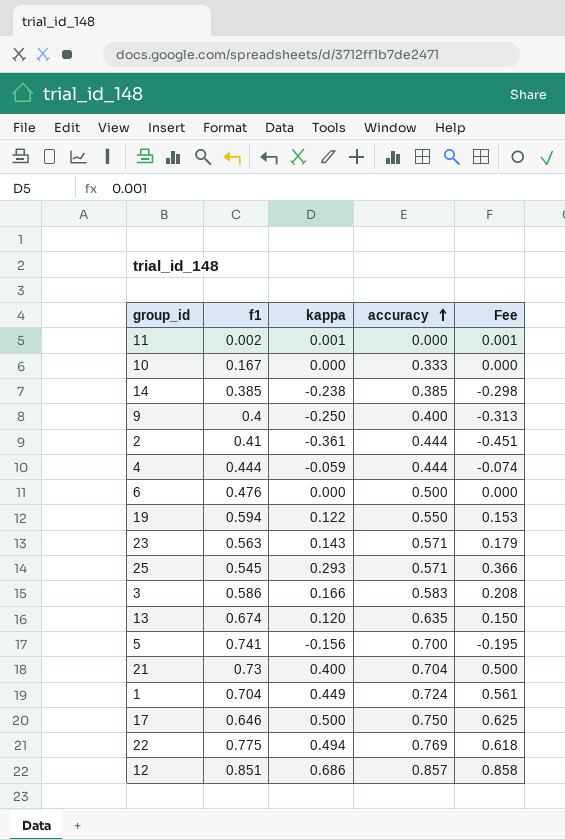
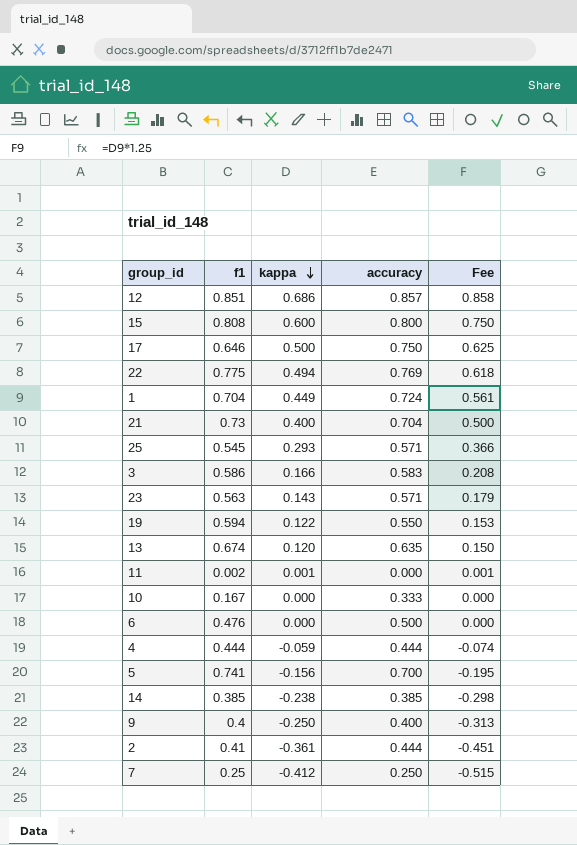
row order: accuracy ascending -> kappa descending
row 15: none -> 0.808 | 0.600 | 0.800 | 0.750
row 7: none -> 0.25 | -0.412 | 0.250 | -0.515

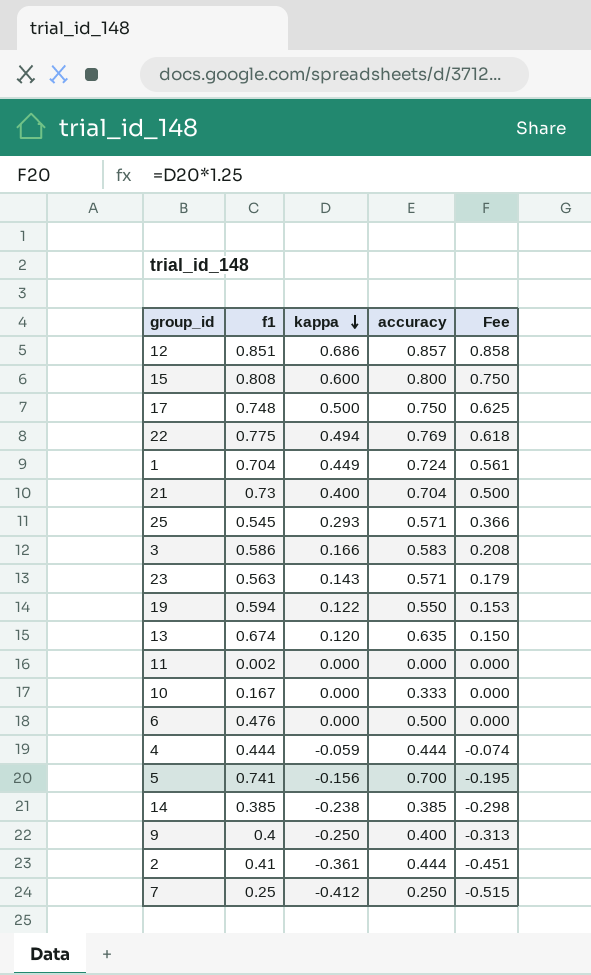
17 | f1: 0.646 -> 0.748
11 | kappa: 0.001 -> 0.000
11 | Fee: 0.001 -> 0.000

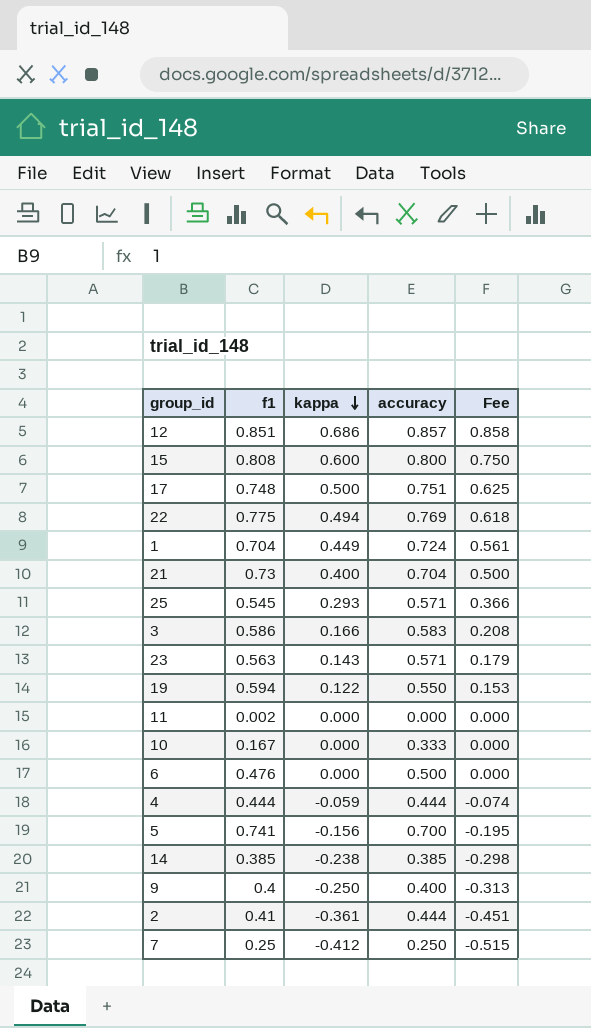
row 13: 0.674 | 0.120 | 0.635 | 0.150 -> none
17 | accuracy: 0.750 -> 0.751

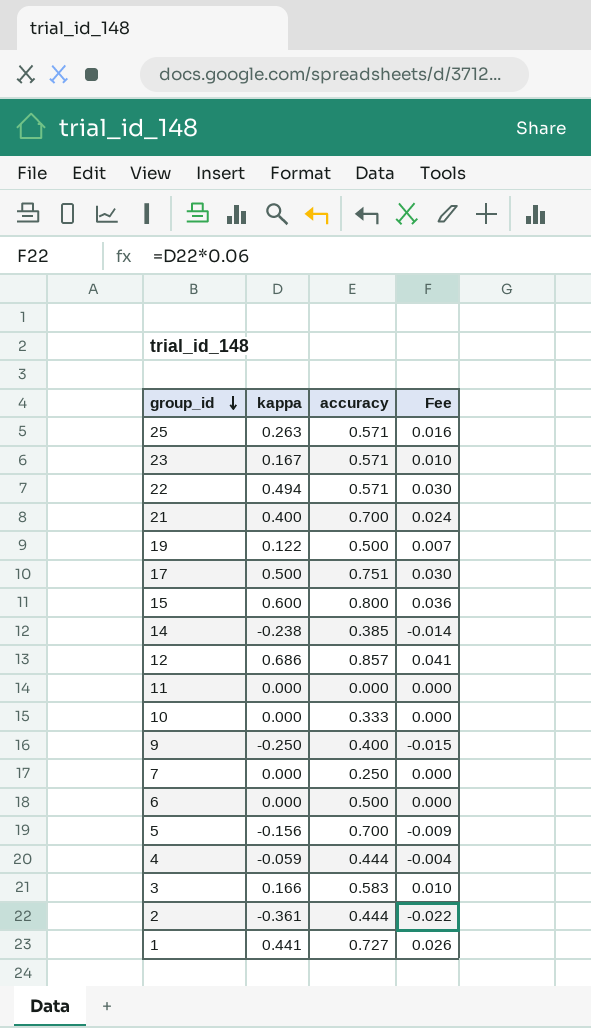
row order: kappa descending -> group_id descending
column f1 | position: 2 -> none
column Fee | formula: [kappa] * 1.25 -> [kappa] * 0.06
25 | kappa: 0.293 -> 0.263
23 | kappa: 0.143 -> 0.167
22 | accuracy: 0.769 -> 0.571
21 | accuracy: 0.704 -> 0.700
19 | accuracy: 0.550 -> 0.500
7 | kappa: -0.412 -> 0.000
1 | kappa: 0.449 -> 0.441
1 | accuracy: 0.724 -> 0.727

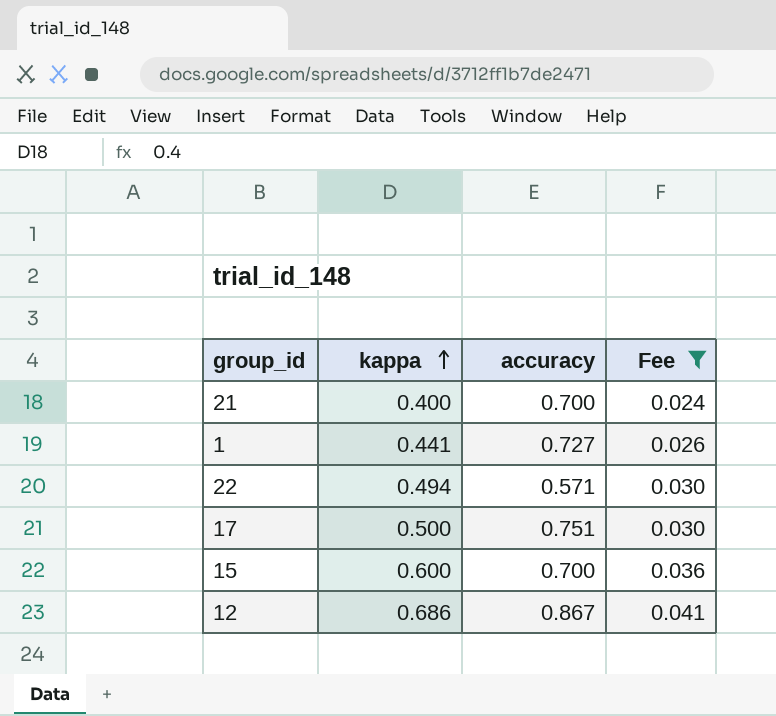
filter: none -> Fee >= 0.024
row order: group_id descending -> kappa ascending
15 | accuracy: 0.800 -> 0.700
12 | accuracy: 0.857 -> 0.867

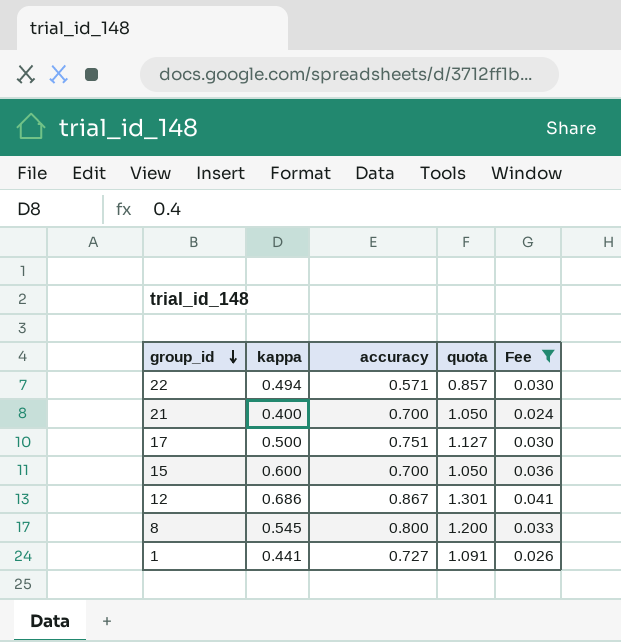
row order: kappa ascending -> group_id descending
column quota | formula: none -> [accuracy] * 1.5
row 8: none -> 0.545 | 0.800 | 1.200 | 0.033

